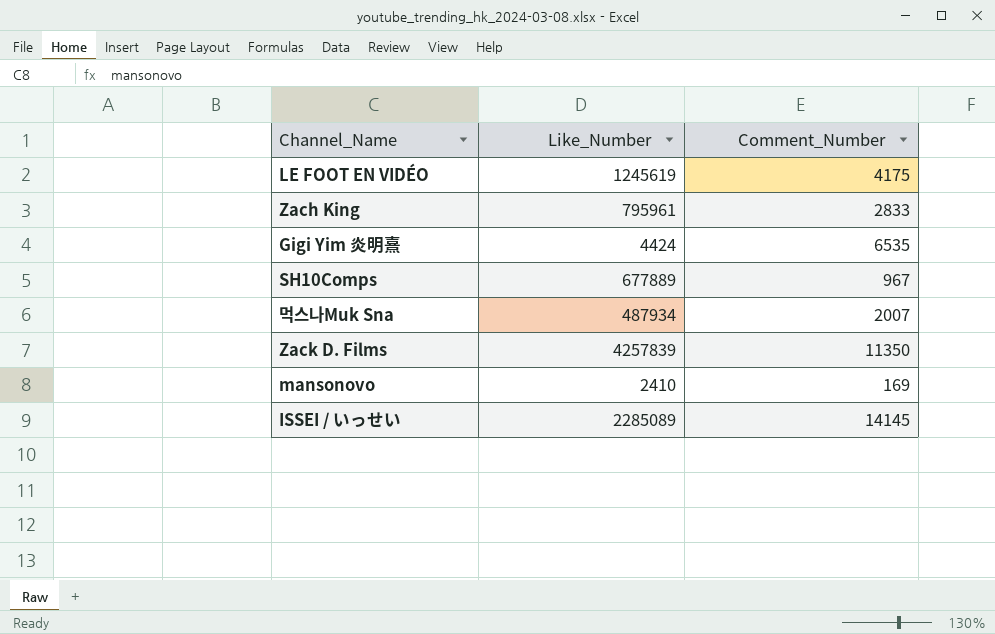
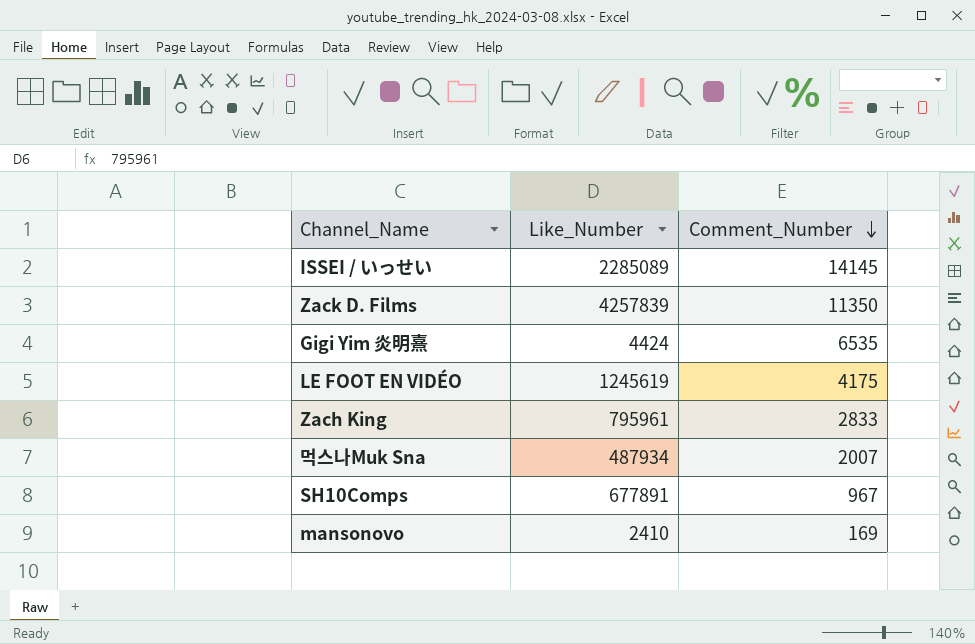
row order: none -> Comment_Number descending
SH10Comps | Like_Number: 677889 -> 677891

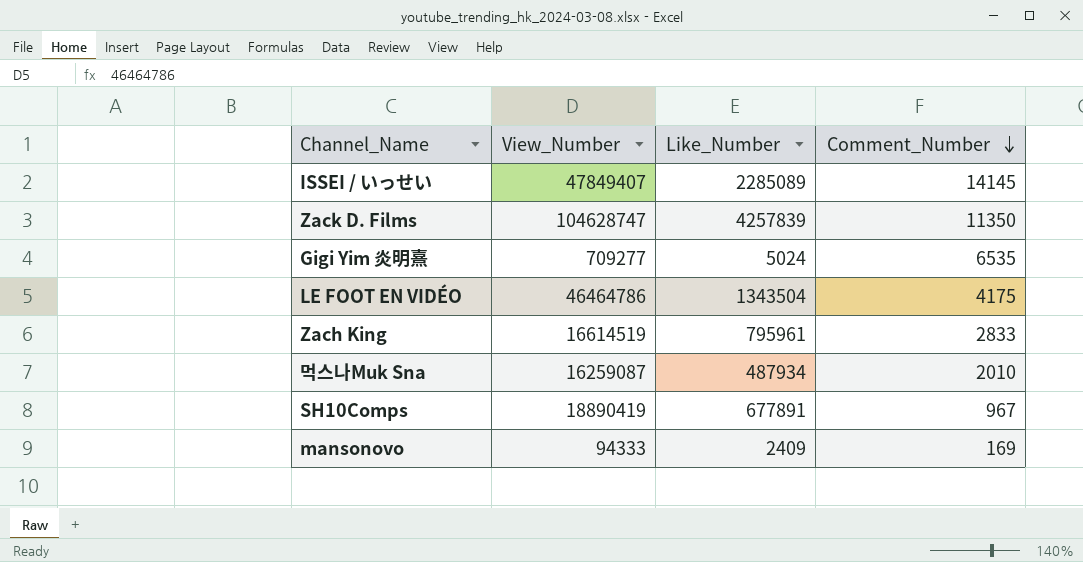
column View_Number | position: none -> 2
Gigi Yim 炎明熹 | Like_Number: 4424 -> 5024
LE FOOT EN VIDÉO | Like_Number: 1245619 -> 1343504
먹스나Muk Sna | Comment_Number: 2007 -> 2010
mansonovo | Like_Number: 2410 -> 2409

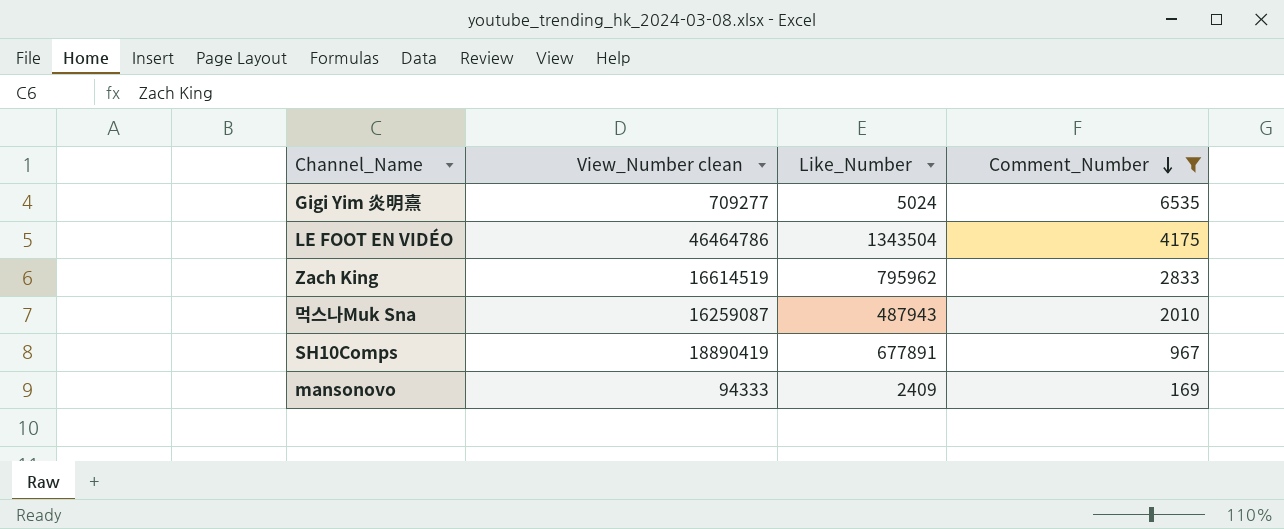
filter: none -> Comment_Number <= 6535
column name: View_Number -> View_Number clean
Zach King | Like_Number: 795961 -> 795962
먹스나Muk Sna | Like_Number: 487934 -> 487943

